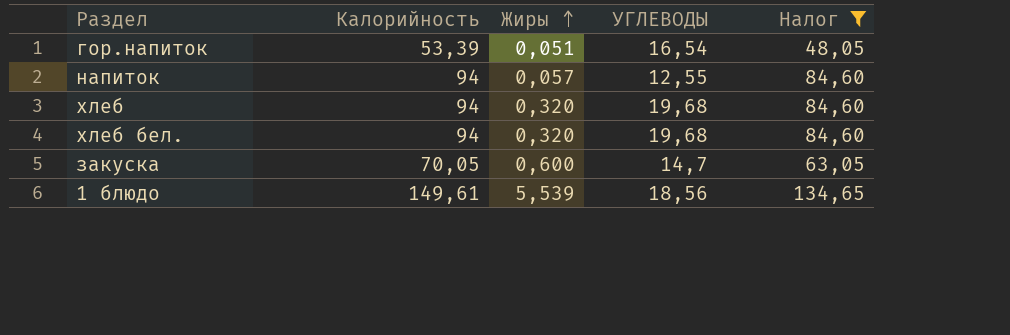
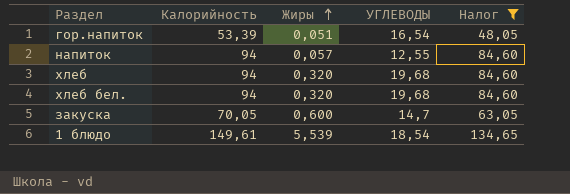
1 блюдо | УГЛЕВОДЫ: 18,56 -> 18,54

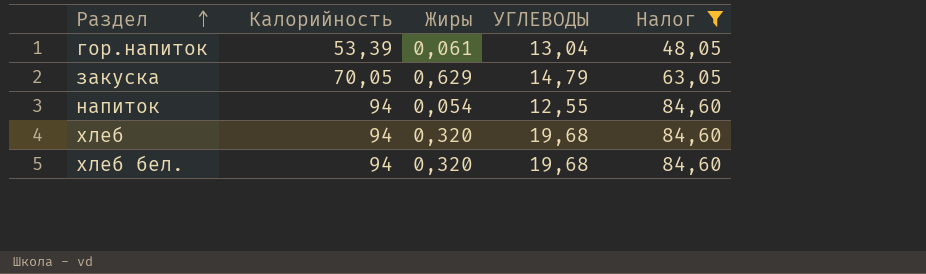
row order: Жиры ascending -> Раздел ascending
row 1 блюдо: 149,61 | 5,539 | 18,54 | 134,65 -> none
гор.напиток | Жиры: 0,051 -> 0,061
гор.напиток | УГЛЕВОДЫ: 16,54 -> 13,04
закуска | Жиры: 0,600 -> 0,629
закуска | УГЛЕВОДЫ: 14,7 -> 14,79
напиток | Жиры: 0,057 -> 0,054

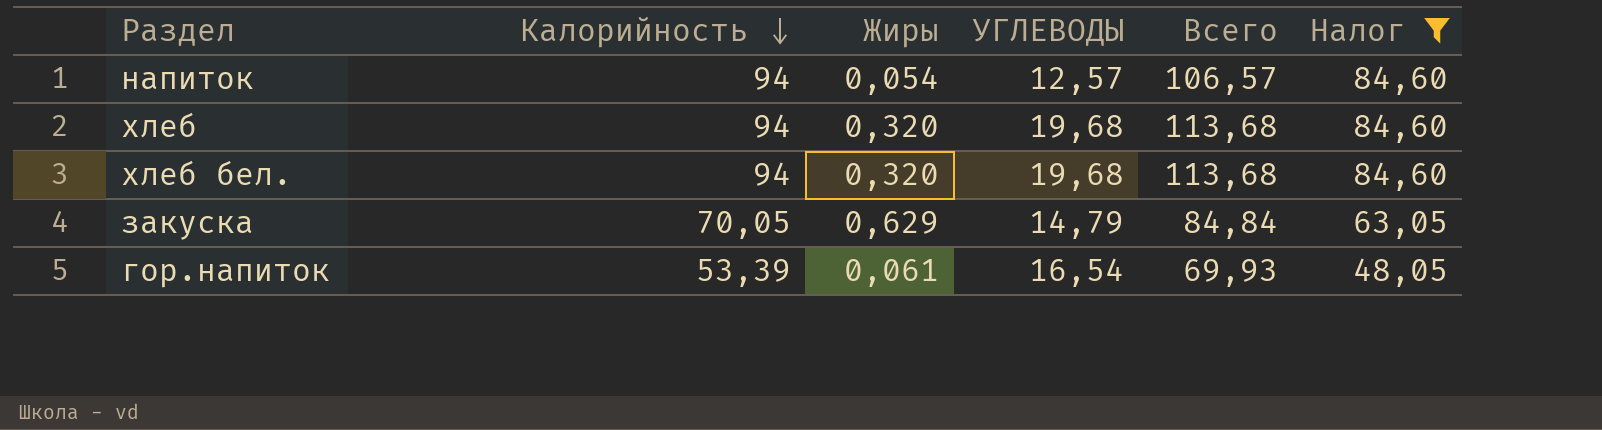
row order: Раздел ascending -> Калорийность descending
column Всего | formula: none -> [Калорийность] + [УГЛЕВОДЫ]
напиток | УГЛЕВОДЫ: 12,55 -> 12,57
гор.напиток | УГЛЕВОДЫ: 13,04 -> 16,54

